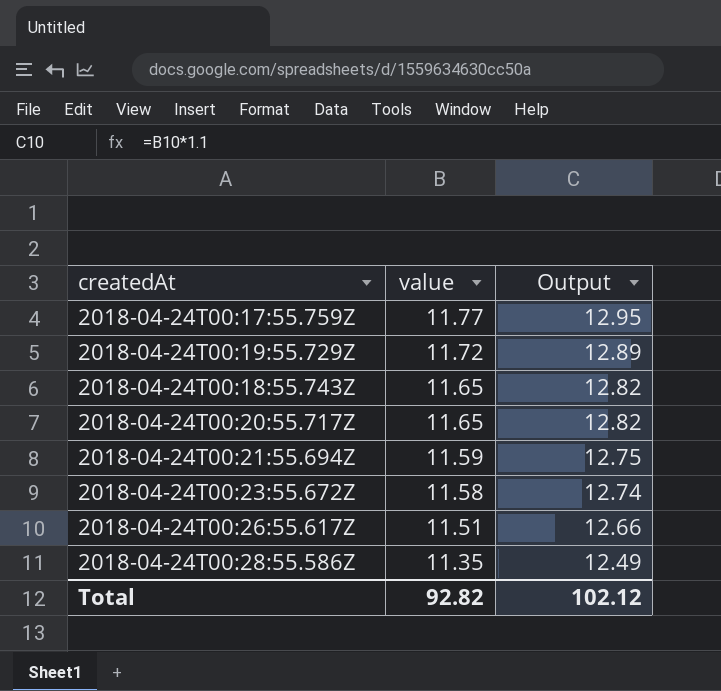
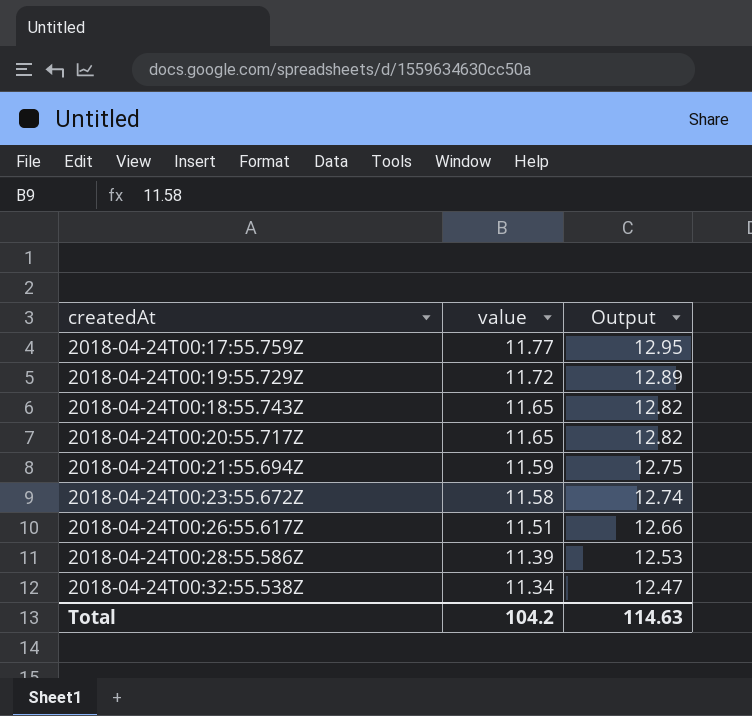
2018-04-24T00:28:55.586Z | value: 11.35 -> 11.39
2018-04-24T00:28:55.586Z | Output: 12.49 -> 12.53
row 2018-04-24T00:32:55.538Z: none -> 11.34 | 12.47
Total | value: 92.82 -> 104.2
Total | Output: 102.12 -> 114.63

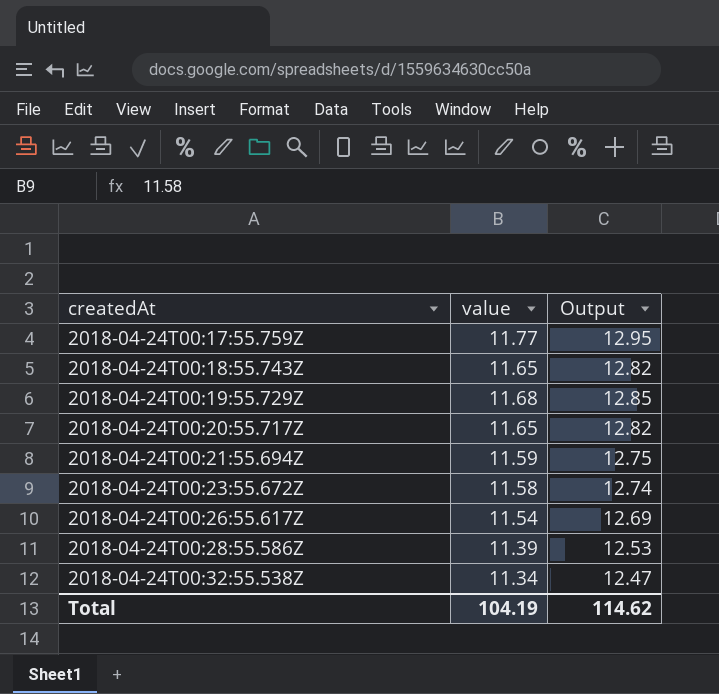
row order: value descending -> createdAt ascending
2018-04-24T00:19:55.729Z | value: 11.72 -> 11.68
2018-04-24T00:19:55.729Z | Output: 12.89 -> 12.85
2018-04-24T00:26:55.617Z | value: 11.51 -> 11.54
2018-04-24T00:26:55.617Z | Output: 12.66 -> 12.69
Total | value: 104.2 -> 104.19
Total | Output: 114.63 -> 114.62

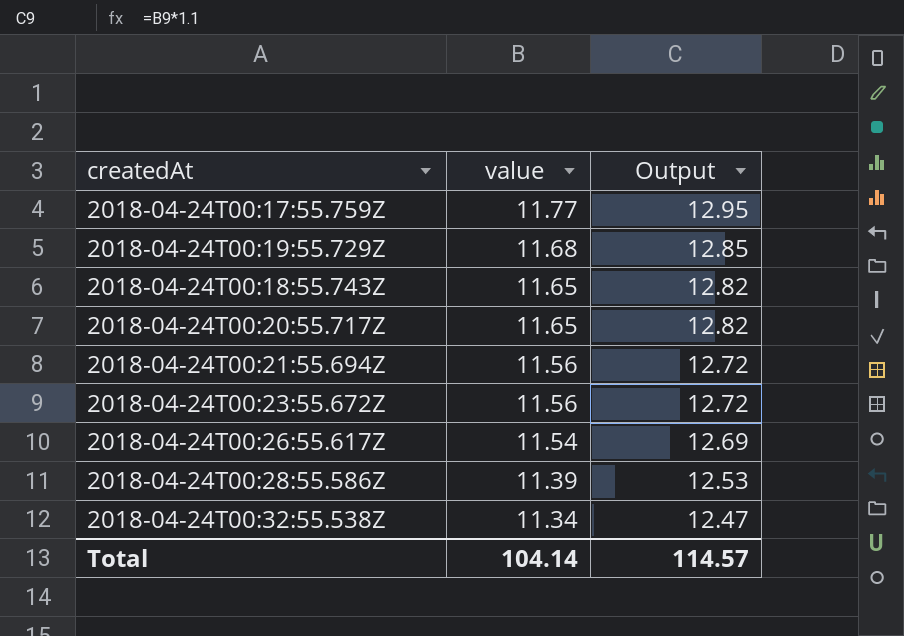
row order: createdAt ascending -> value descending
2018-04-24T00:21:55.694Z | value: 11.59 -> 11.56
2018-04-24T00:21:55.694Z | Output: 12.75 -> 12.72
2018-04-24T00:23:55.672Z | value: 11.58 -> 11.56
2018-04-24T00:23:55.672Z | Output: 12.74 -> 12.72
Total | value: 104.19 -> 104.14
Total | Output: 114.62 -> 114.57

